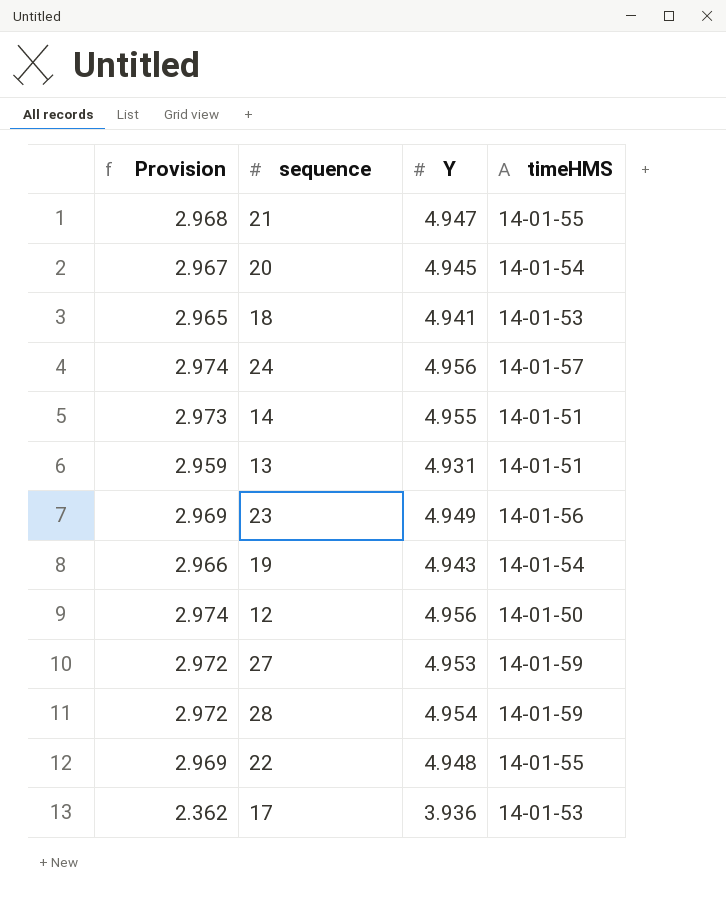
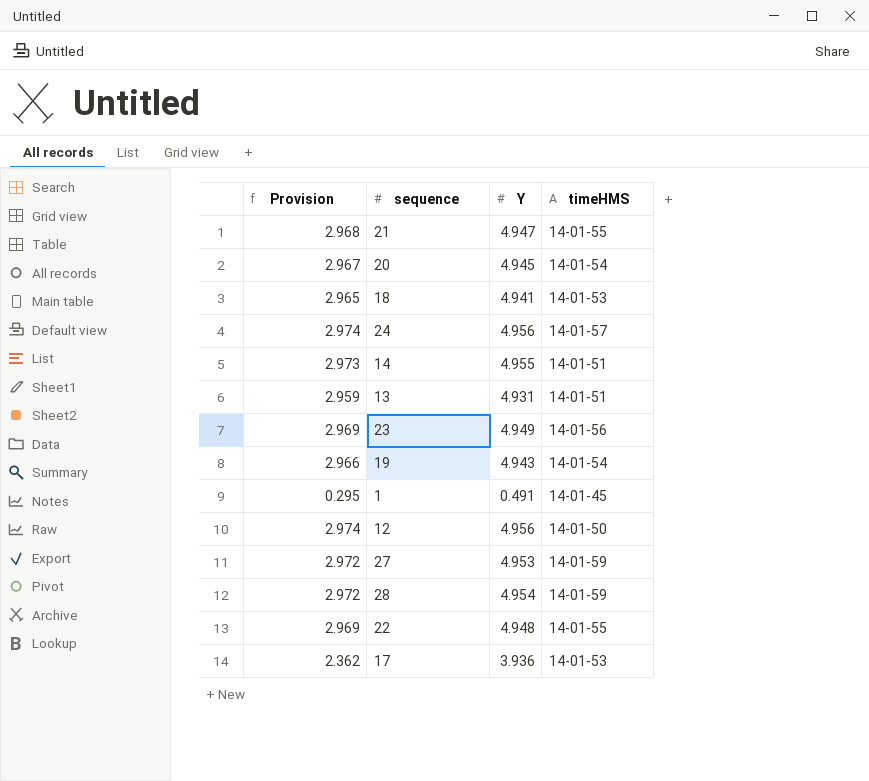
row 1: none -> 0.295 | 0.491 | 14-01-45

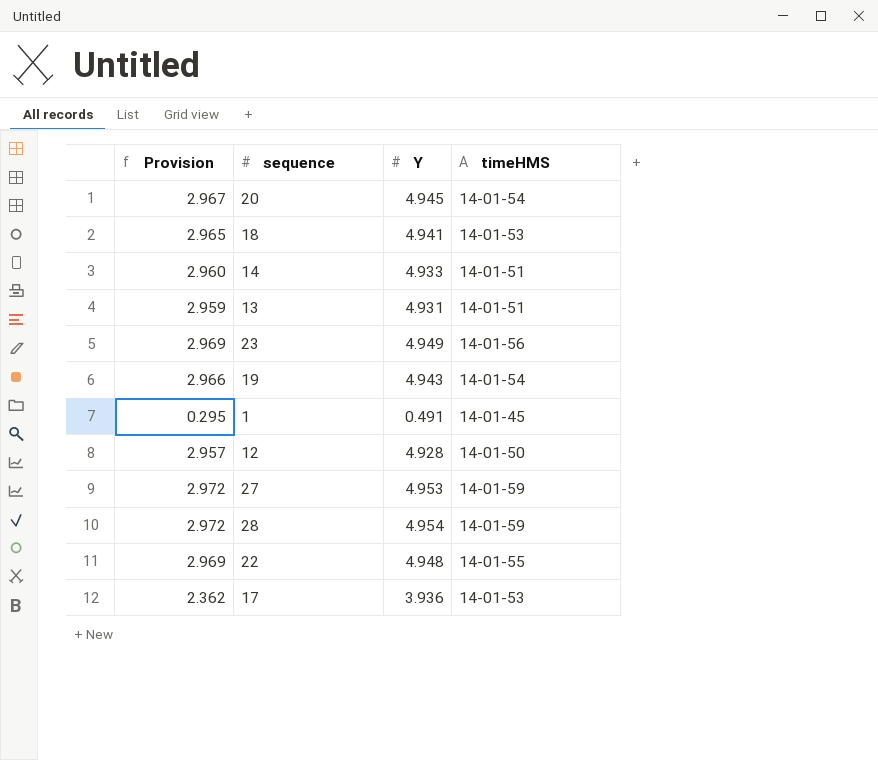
row 21: 2.968 | 4.947 | 14-01-55 -> none
row 24: 2.974 | 4.956 | 14-01-57 -> none
14 | Provision: 2.973 -> 2.960
14 | Y: 4.955 -> 4.933
12 | Provision: 2.974 -> 2.957
12 | Y: 4.956 -> 4.928

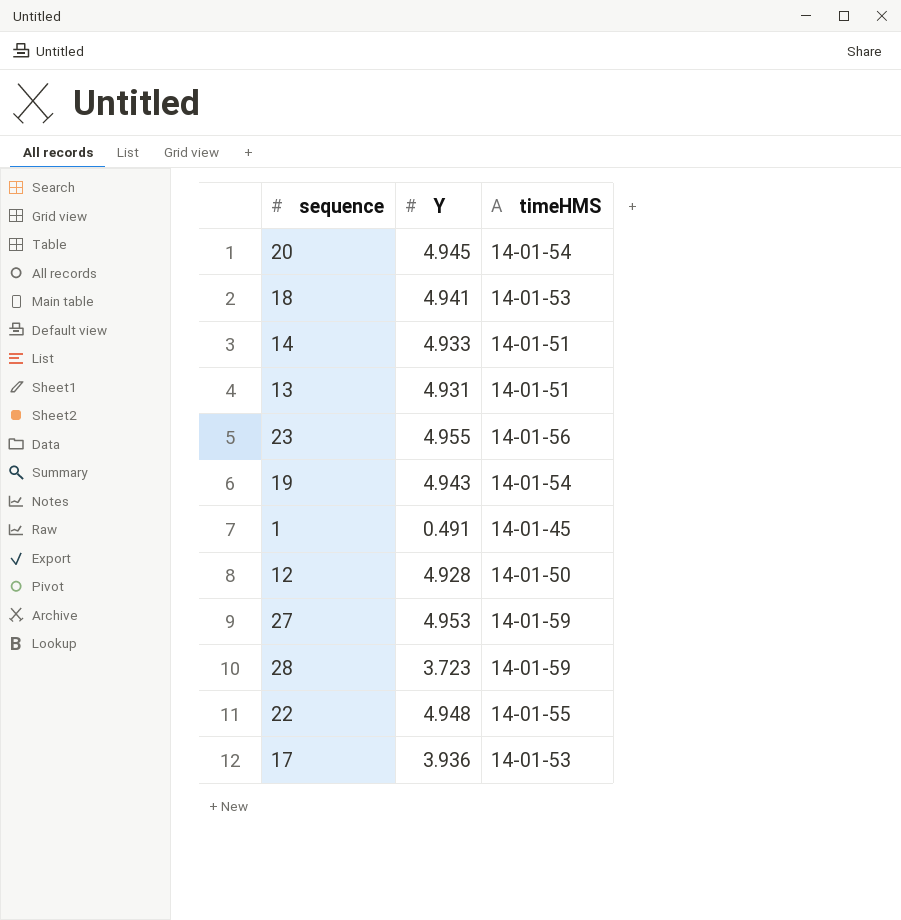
column Provision | formula: [Y] * 0.6 -> none
23 | Y: 4.949 -> 4.955
28 | Y: 4.954 -> 3.723

